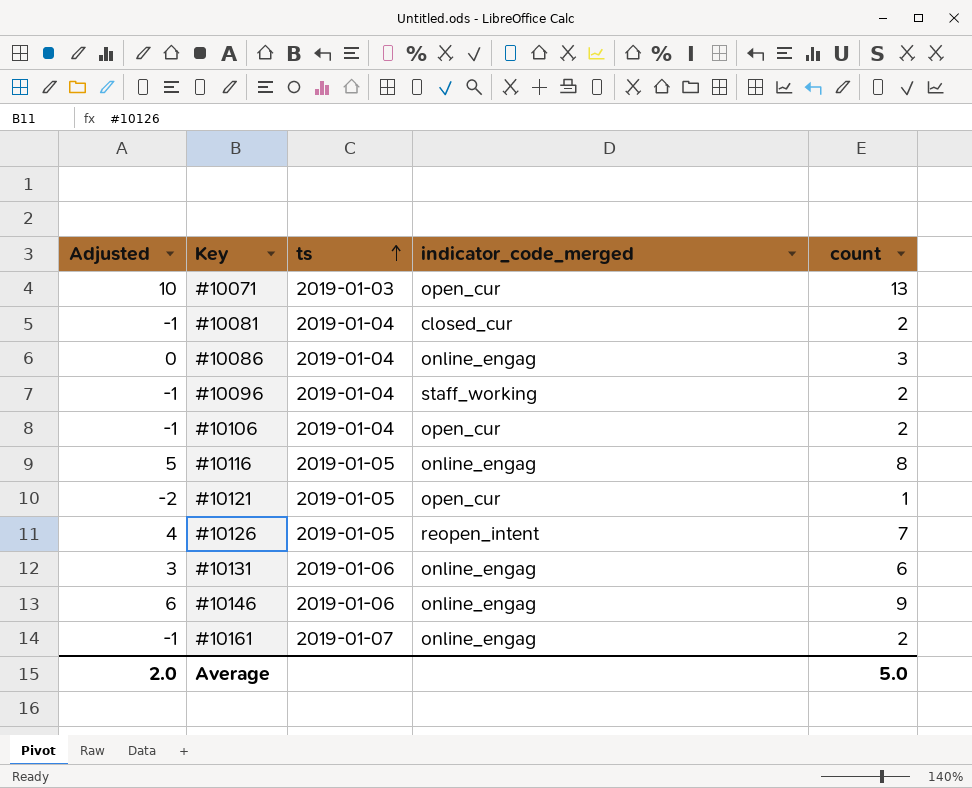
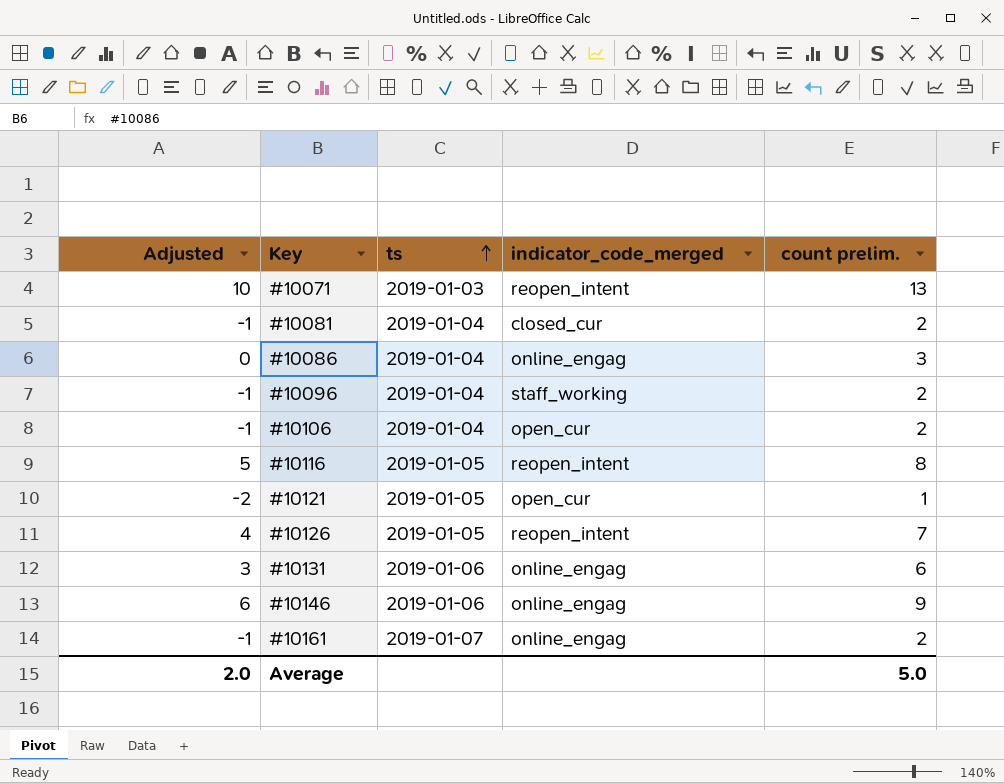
column name: count -> count prelim.
#10071 | indicator_code_merged: open_cur -> reopen_intent
#10116 | indicator_code_merged: online_engag -> reopen_intent

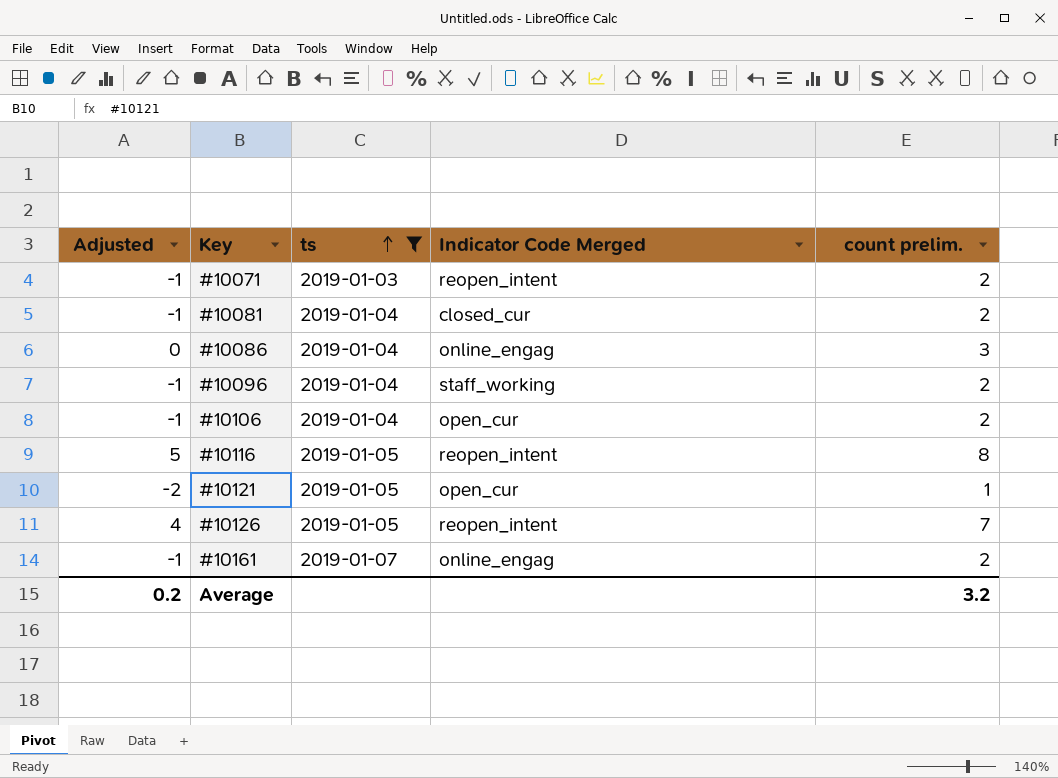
filter: none -> ts != 2019-01-06
column name: indicator_code_merged -> Indicator Code Merged
#10071 | Adjusted: 10 -> -1
#10071 | count prelim.: 13 -> 2
Average | Adjusted: 2.0 -> 0.2
Average | count prelim.: 5.0 -> 3.2

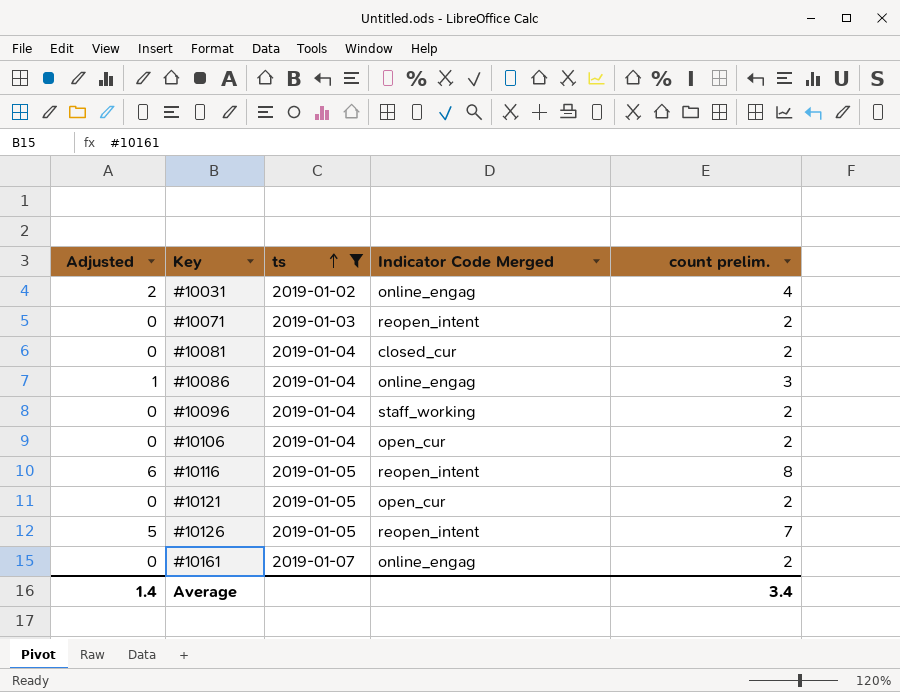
column Adjusted | formula: [count prelim.] - 3 -> [count prelim.] - 2
row #10031: none -> 2 | 2019-01-02 | online_engag | 4
#10121 | count prelim.: 1 -> 2
Average | Adjusted: 0.2 -> 1.4
Average | count prelim.: 3.2 -> 3.4

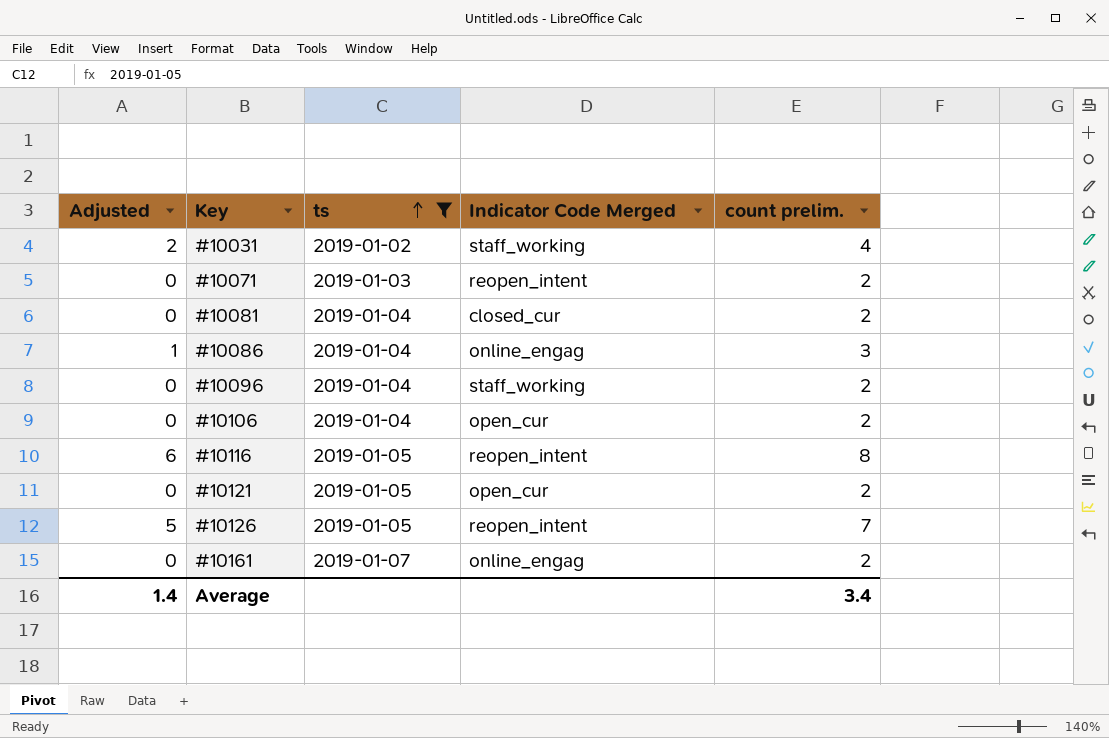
#10031 | Indicator Code Merged: online_engag -> staff_working

